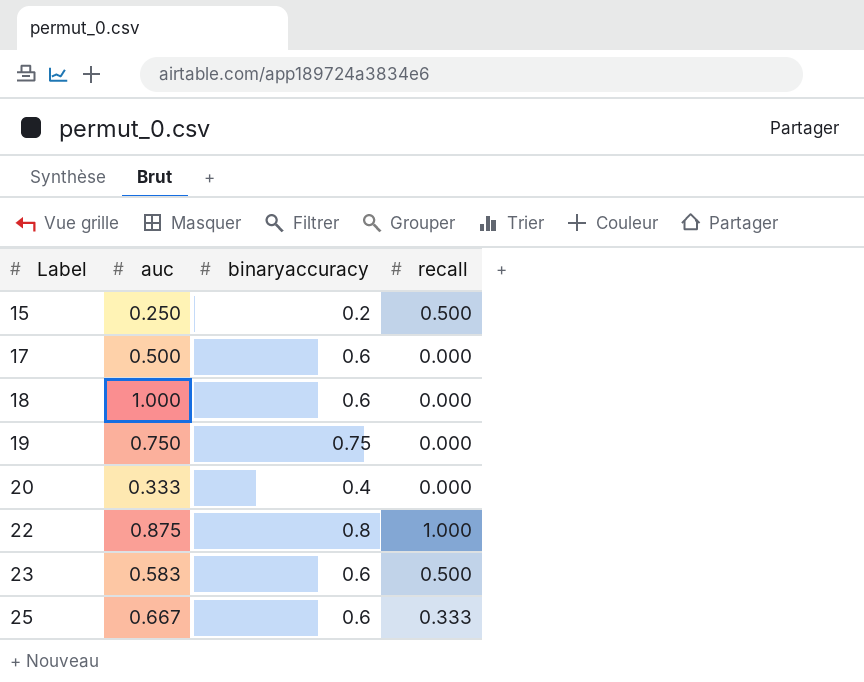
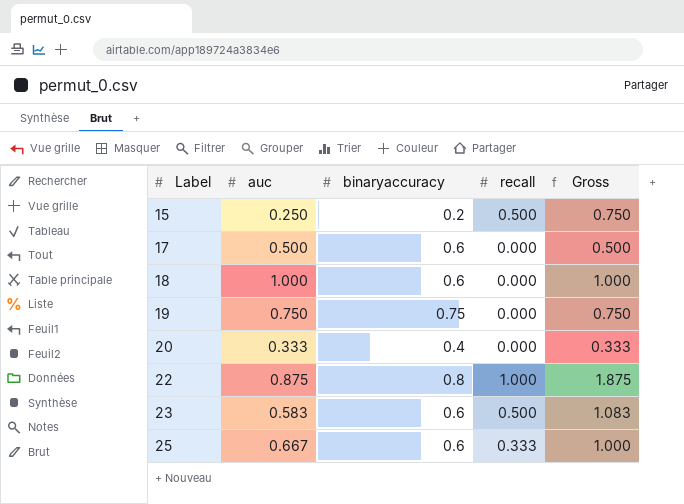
column Gross | formula: none -> [auc] + [recall]

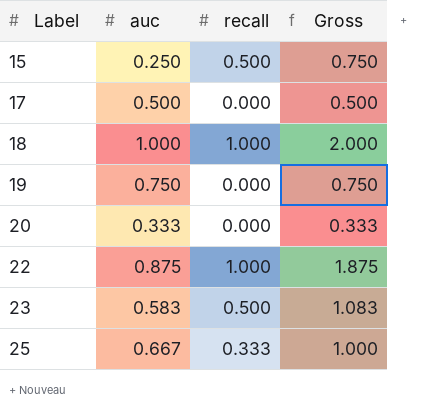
column binaryaccuracy | position: 3 -> none
18 | recall: 0.000 -> 1.000
18 | Gross: 1.000 -> 2.000

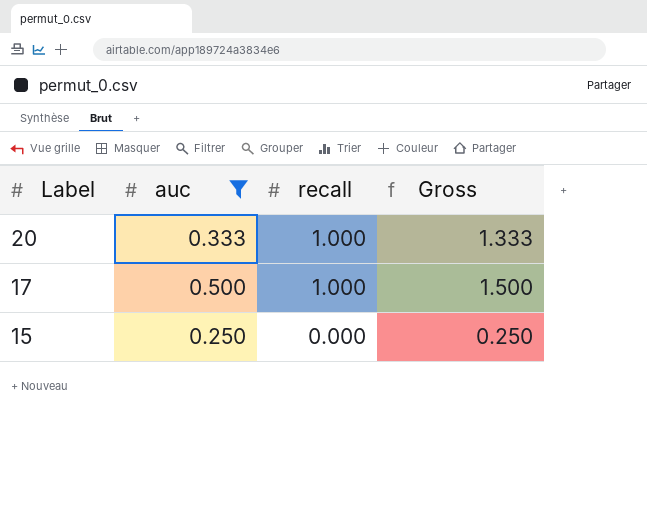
filter: none -> auc <= 0.500
row order: Label ascending -> Label descending
20 | recall: 0.000 -> 1.000
20 | Gross: 0.333 -> 1.333
17 | recall: 0.000 -> 1.000
17 | Gross: 0.500 -> 1.500
15 | recall: 0.500 -> 0.000
15 | Gross: 0.750 -> 0.250

